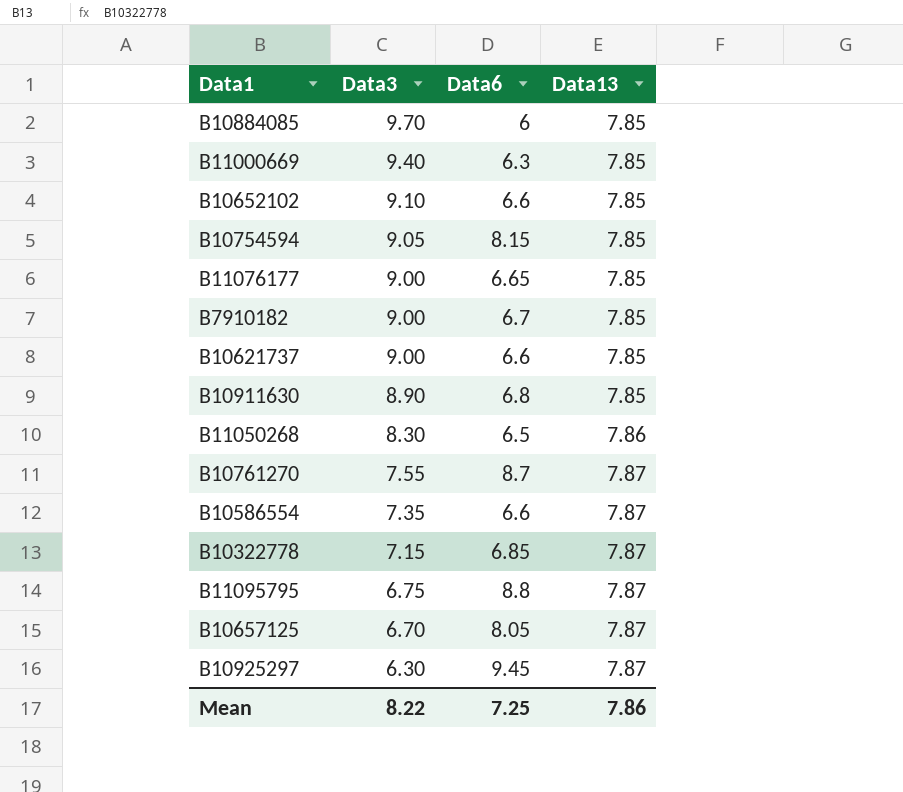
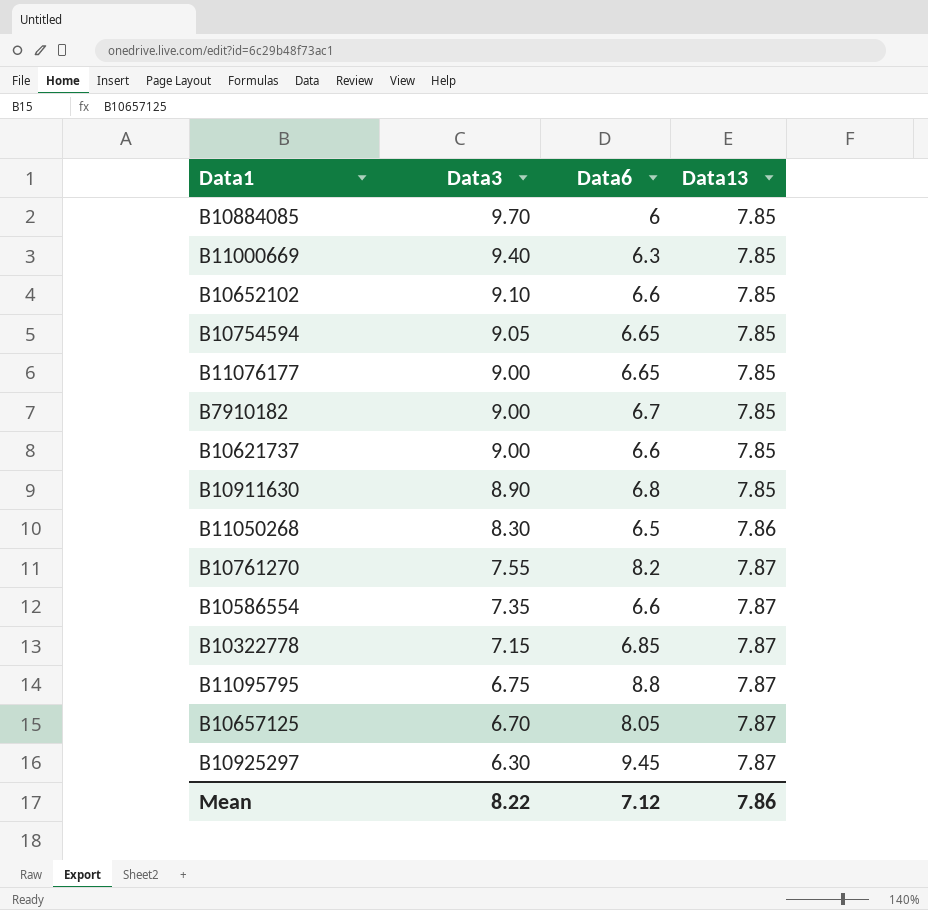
B10754594 | Data6: 8.15 -> 6.65
B10761270 | Data6: 8.7 -> 8.2
Mean | Data6: 7.25 -> 7.12

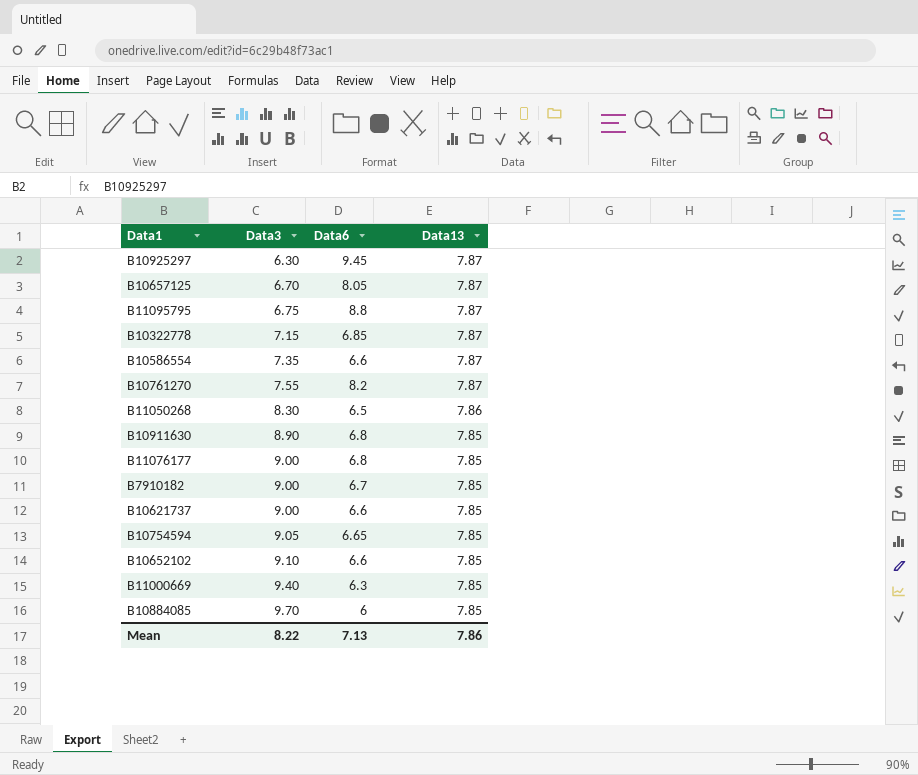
row order: Data3 descending -> Data3 ascending
B11076177 | Data6: 6.65 -> 6.8
Mean | Data6: 7.12 -> 7.13

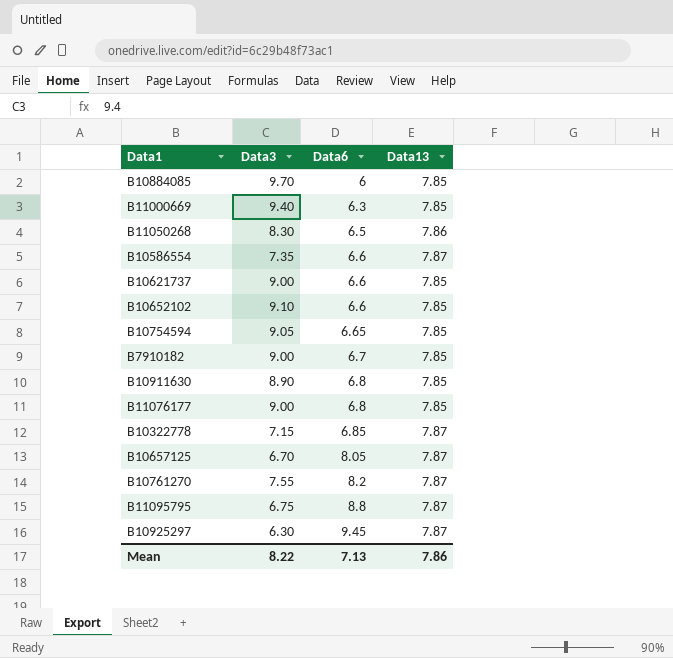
row order: Data3 ascending -> Data6 ascending

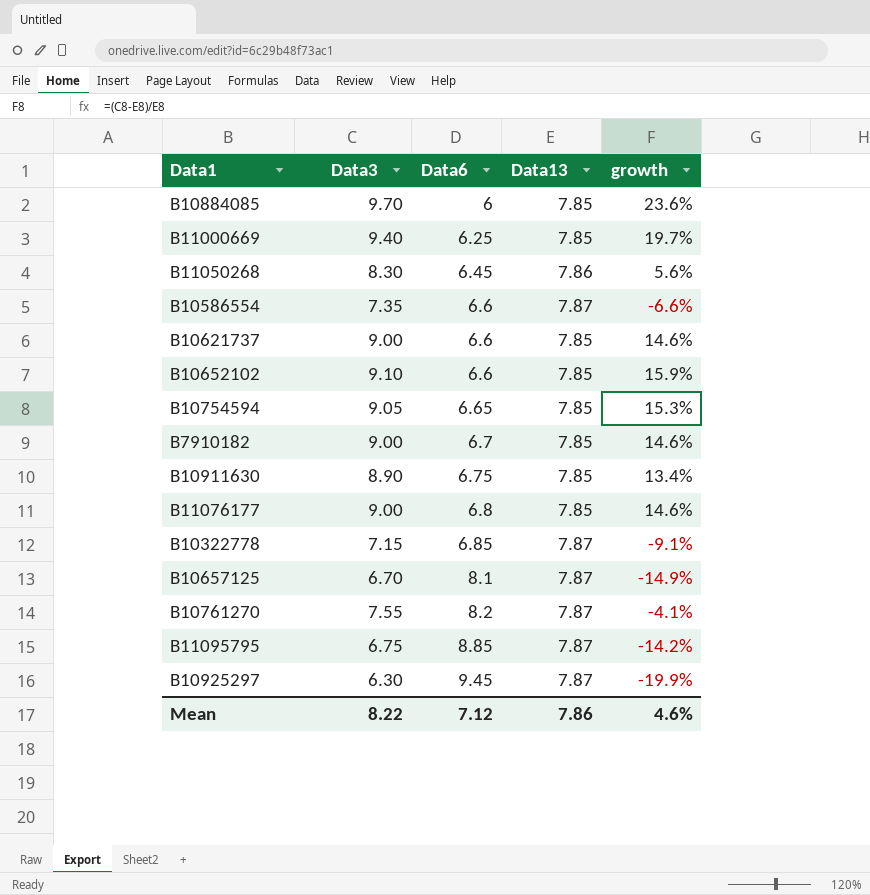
column growth | formula: none -> ([Data3] - [Data13]) / [Data13]
B11000669 | Data6: 6.3 -> 6.25
B11050268 | Data6: 6.5 -> 6.45
B10911630 | Data6: 6.8 -> 6.75
B10657125 | Data6: 8.05 -> 8.1
B11095795 | Data6: 8.8 -> 8.85
Mean | Data6: 7.13 -> 7.12

